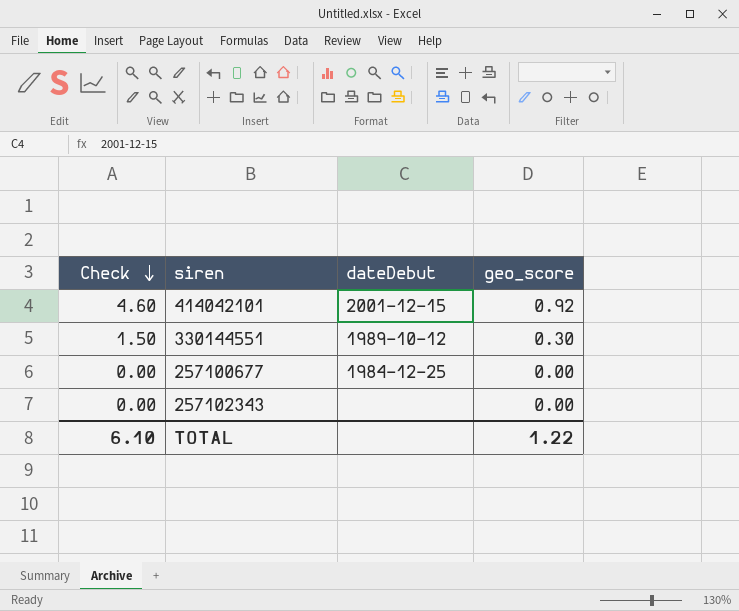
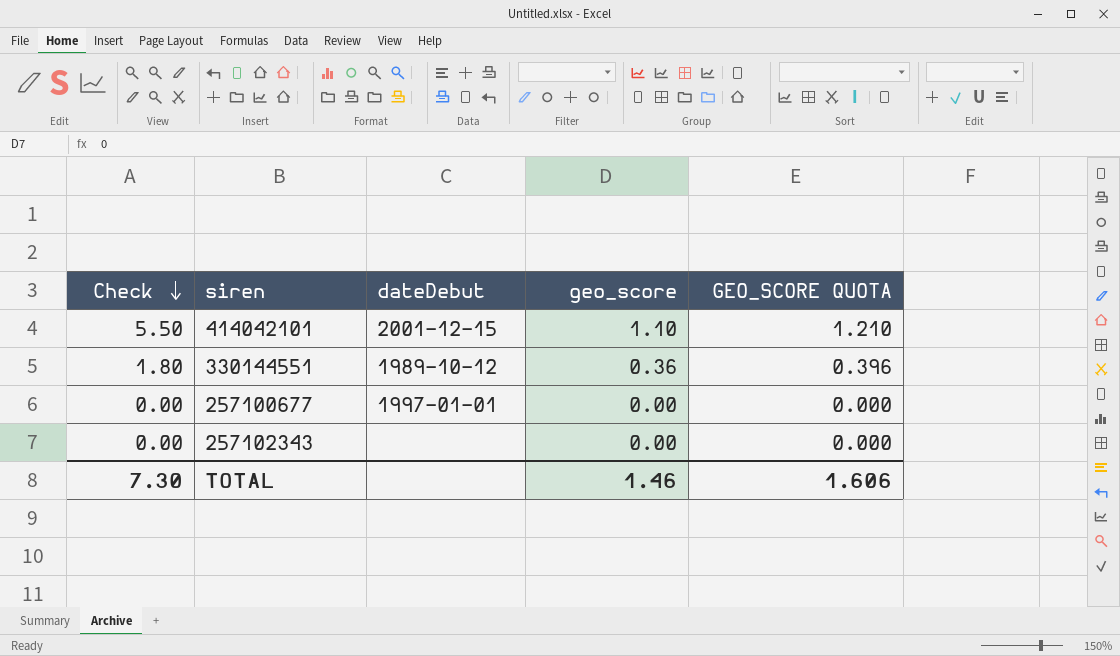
column GEO_SCORE QUOTA | formula: none -> [geo_score] * 1.1
414042101 | Check: 4.60 -> 5.50
414042101 | geo_score: 0.92 -> 1.10
330144551 | Check: 1.50 -> 1.80
330144551 | geo_score: 0.30 -> 0.36
257100677 | dateDebut: 1984-12-25 -> 1997-01-01
TOTAL | Check: 6.10 -> 7.30
TOTAL | geo_score: 1.22 -> 1.46

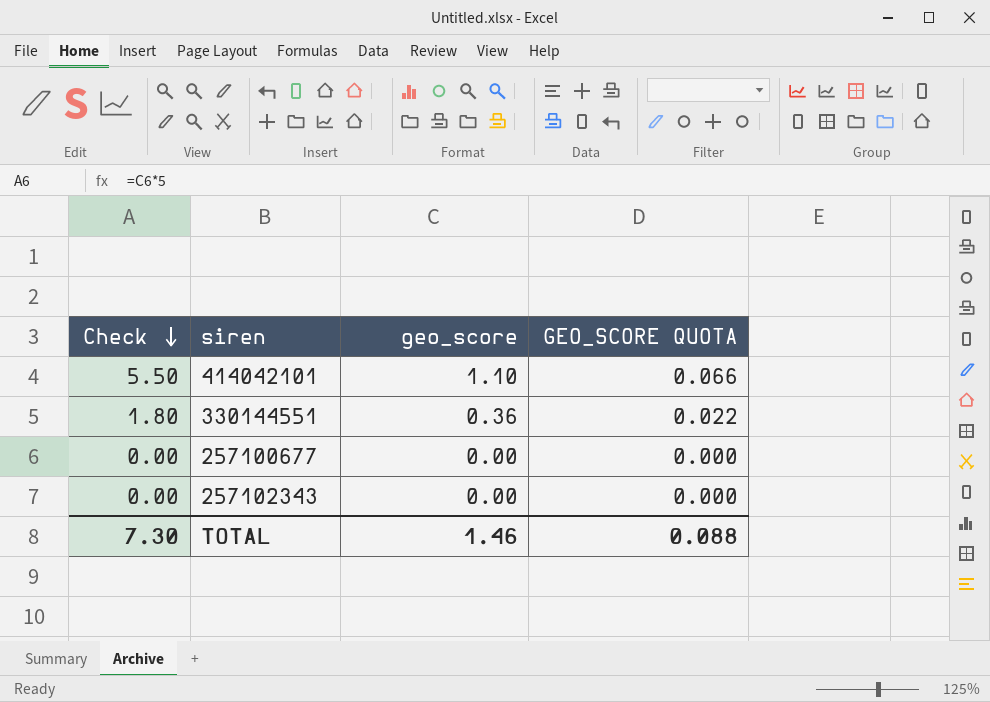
column dateDebut | position: 3 -> none
column GEO_SCORE QUOTA | formula: [geo_score] * 1.1 -> [geo_score] * 0.06
TOTAL | GEO_SCORE QUOTA: 1.606 -> 0.088

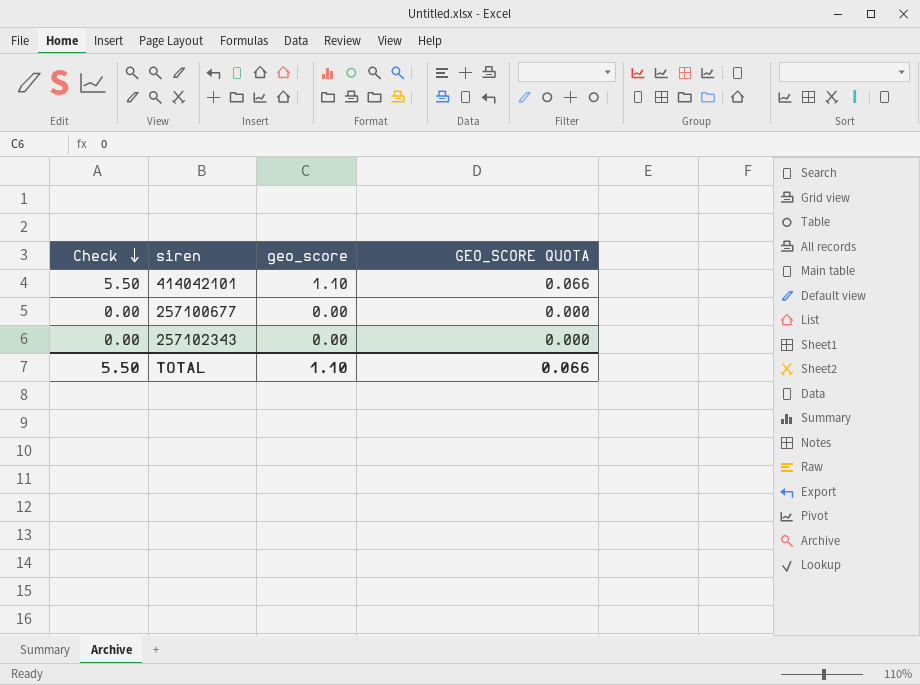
row 330144551: 1.80 | 0.36 | 0.022 -> none
TOTAL | Check: 7.30 -> 5.50
TOTAL | geo_score: 1.46 -> 1.10
TOTAL | GEO_SCORE QUOTA: 0.088 -> 0.066

